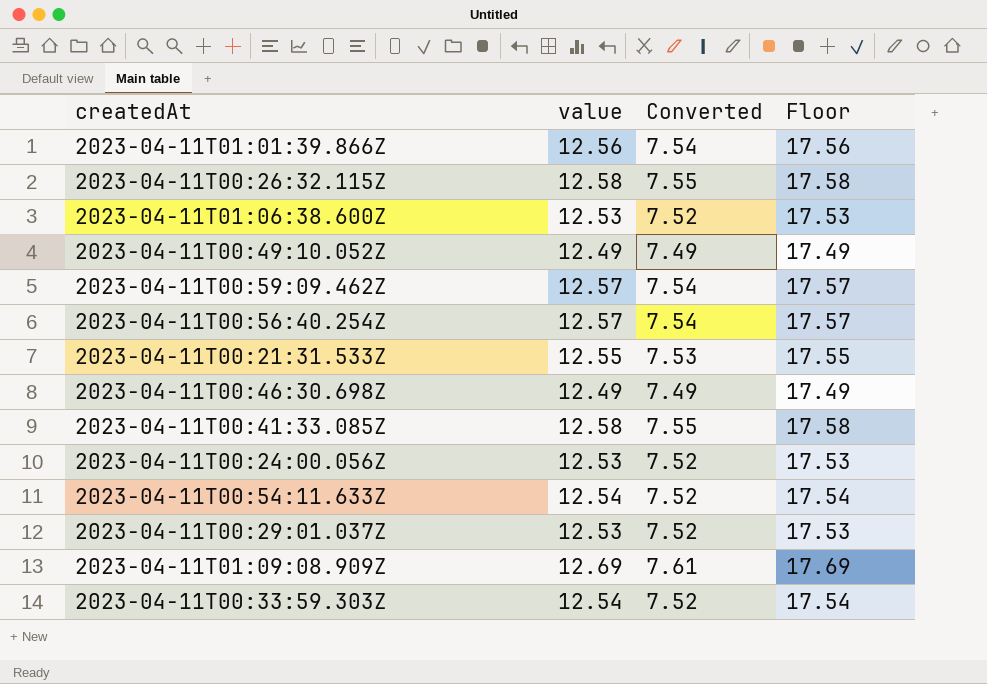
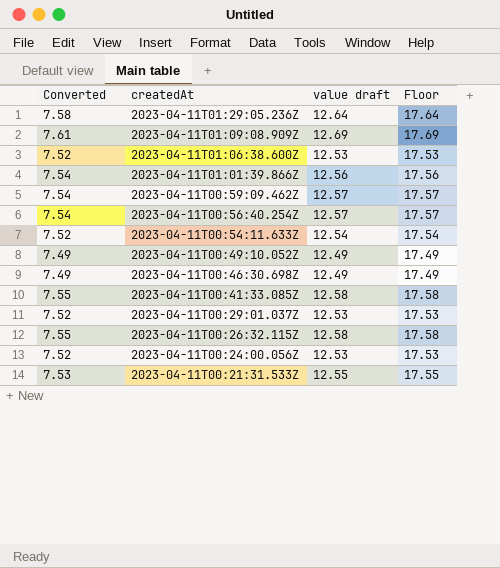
row order: none -> createdAt descending
column Converted | position: 3 -> 1
column name: value -> value draft
row 2023-04-11T00:33:59.303Z: 12.54 | 7.52 | 17.54 -> none
row 2023-04-11T01:29:05.236Z: none -> 7.58 | 12.64 | 17.64

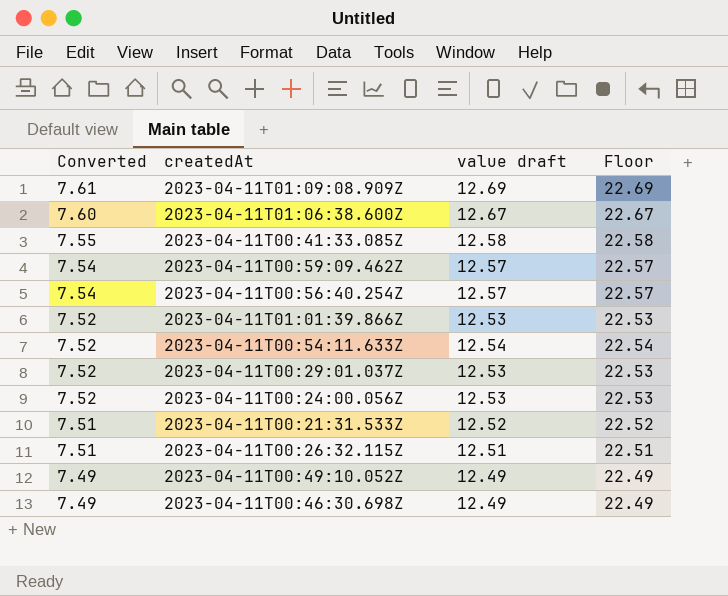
row order: createdAt descending -> Converted descending
column Floor | formula: [value draft] + 5 -> [value draft] + 10
row 2023-04-11T01:29:05.236Z: 7.58 | 12.64 | 17.64 -> none
2023-04-11T01:06:38.600Z | Converted: 7.52 -> 7.60
2023-04-11T01:06:38.600Z | value draft: 12.53 -> 12.67
2023-04-11T01:01:39.866Z | Converted: 7.54 -> 7.52
2023-04-11T01:01:39.866Z | value draft: 12.56 -> 12.53
2023-04-11T00:21:31.533Z | Converted: 7.53 -> 7.51
2023-04-11T00:21:31.533Z | value draft: 12.55 -> 12.52
2023-04-11T00:26:32.115Z | Converted: 7.55 -> 7.51
2023-04-11T00:26:32.115Z | value draft: 12.58 -> 12.51

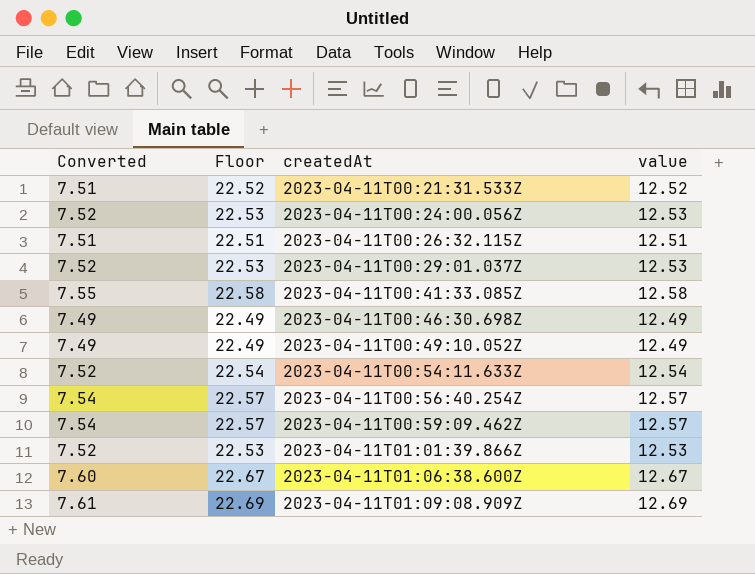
row order: Converted descending -> createdAt ascending
column Floor | position: 4 -> 2
column name: value draft -> value

